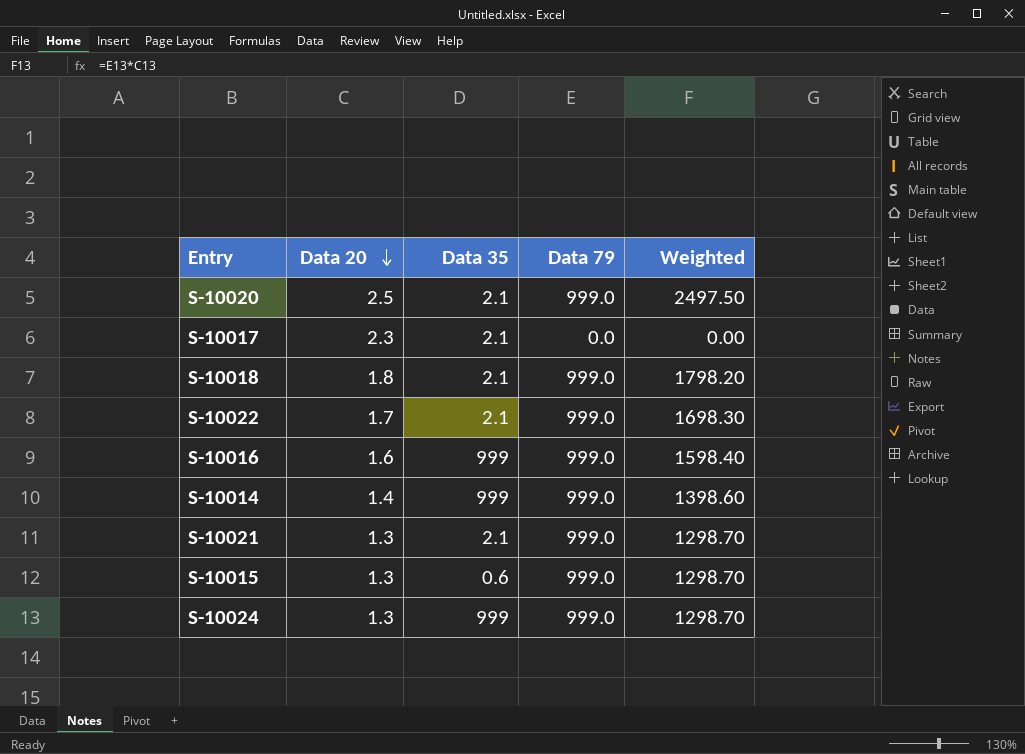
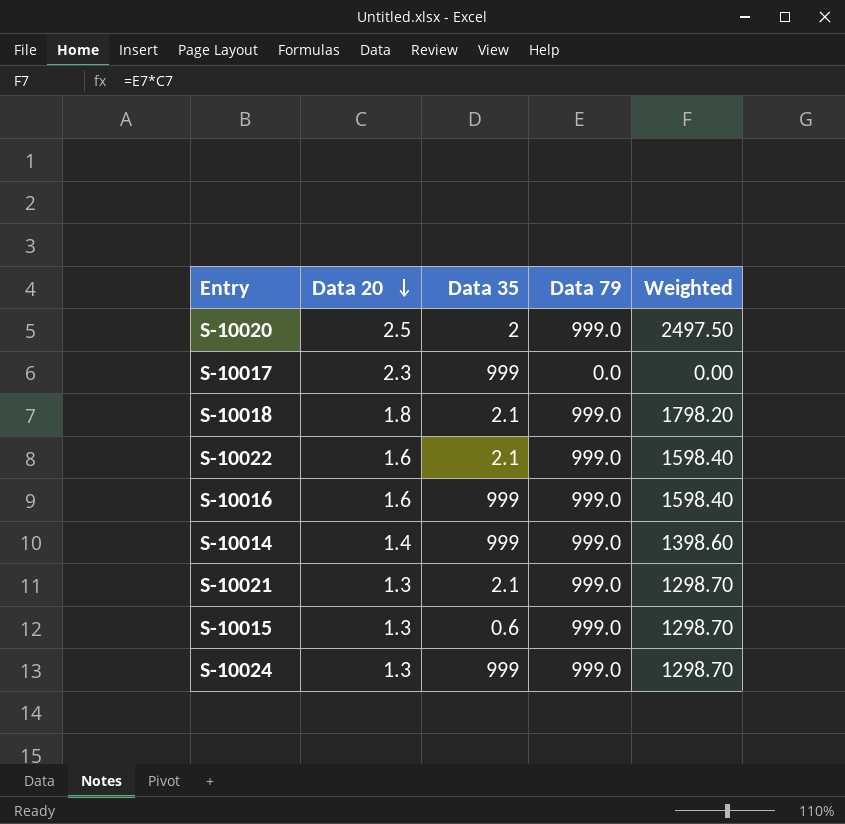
S-10020 | Data 35: 2.1 -> 2
S-10017 | Data 35: 2.1 -> 999
S-10022 | Data 20: 1.7 -> 1.6
S-10022 | Weighted: 1698.30 -> 1598.40

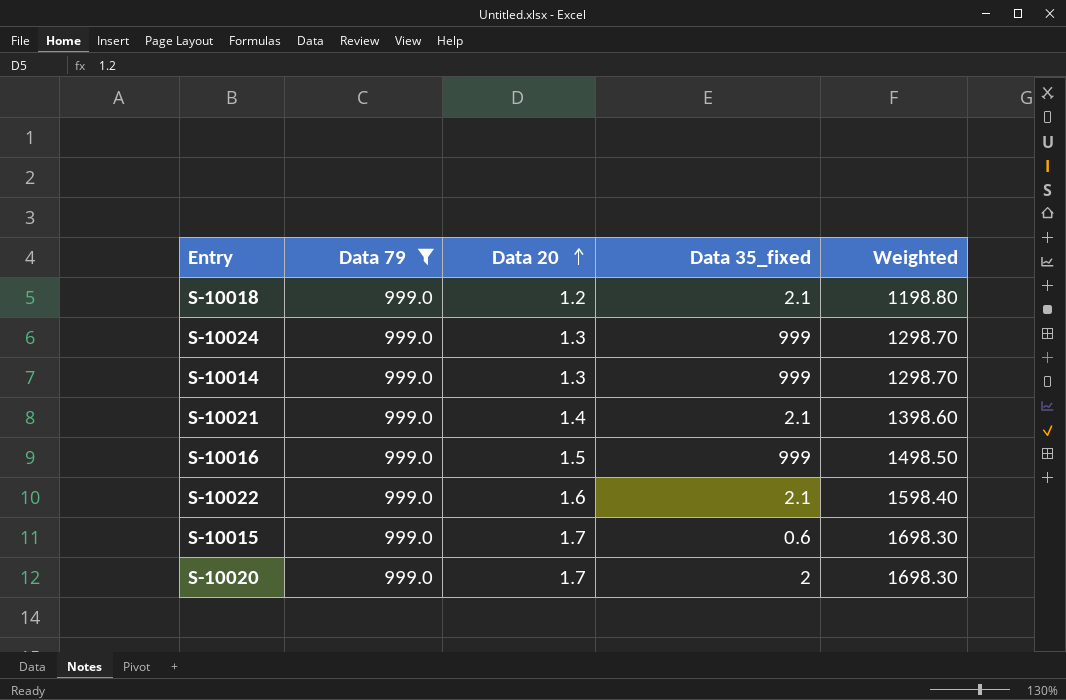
filter: none -> Data 79 = 999.0
row order: Data 20 descending -> Data 20 ascending
column Data 79 | position: 4 -> 2
column name: Data 35 -> Data 35_fixed
S-10018 | Data 20: 1.8 -> 1.2
S-10018 | Weighted: 1798.20 -> 1198.80
S-10014 | Data 20: 1.4 -> 1.3
S-10014 | Weighted: 1398.60 -> 1298.70
S-10021 | Data 20: 1.3 -> 1.4
S-10021 | Weighted: 1298.70 -> 1398.60
S-10016 | Data 20: 1.6 -> 1.5
S-10016 | Weighted: 1598.40 -> 1498.50
S-10015 | Data 20: 1.3 -> 1.7
S-10015 | Weighted: 1298.70 -> 1698.30
S-10020 | Data 20: 2.5 -> 1.7
S-10020 | Weighted: 2497.50 -> 1698.30

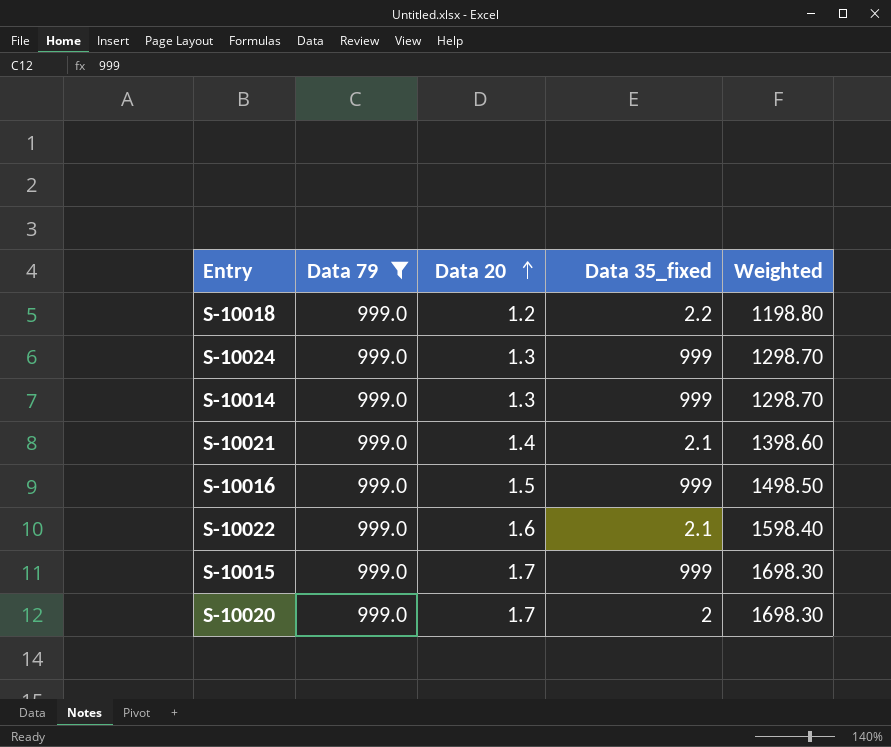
S-10018 | Data 35_fixed: 2.1 -> 2.2
S-10015 | Data 35_fixed: 0.6 -> 999

